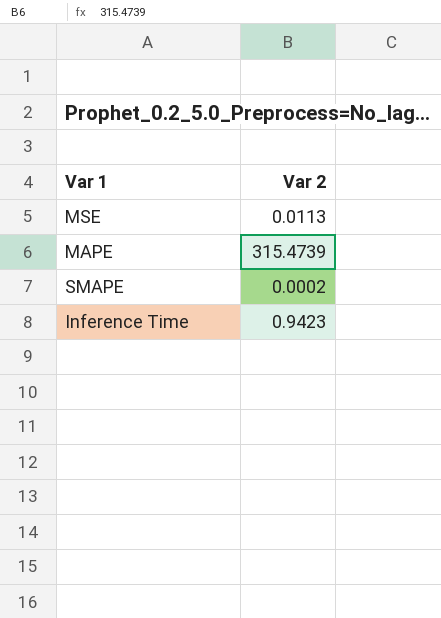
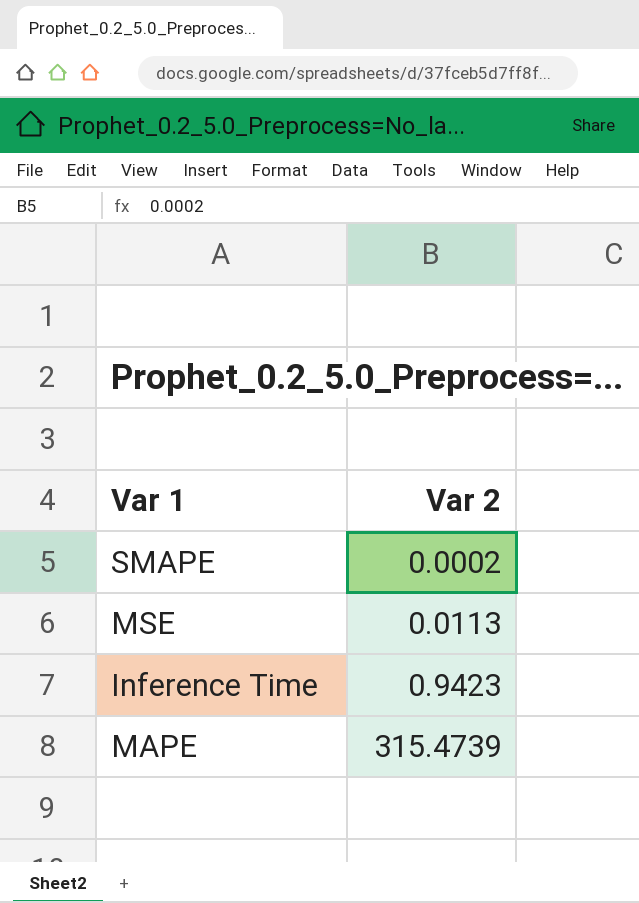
row order: none -> Var 2 ascending

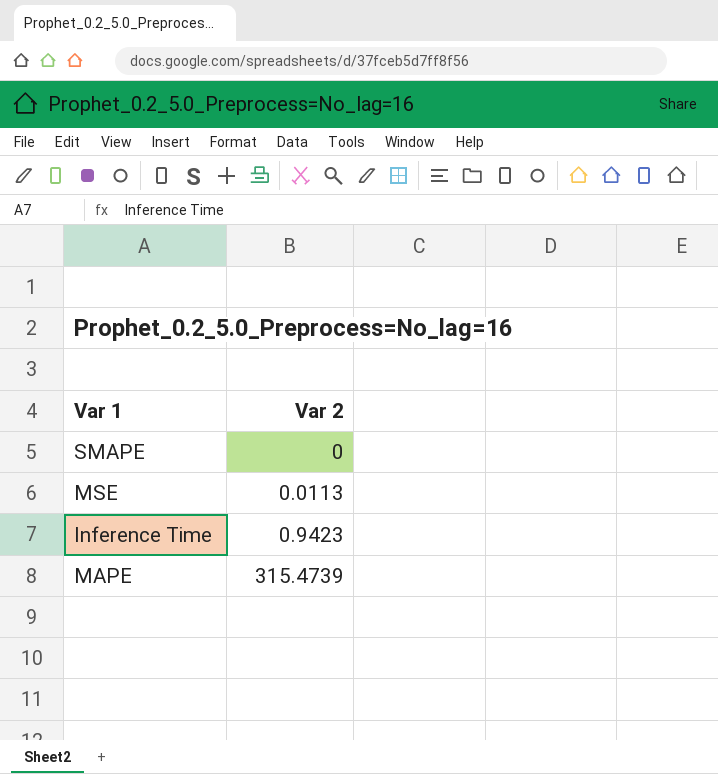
SMAPE | Var 2: 0.0002 -> 0

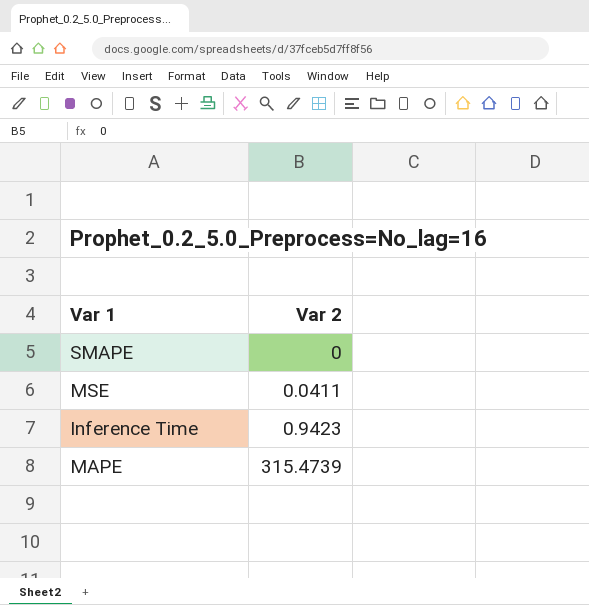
MSE | Var 2: 0.0113 -> 0.0411

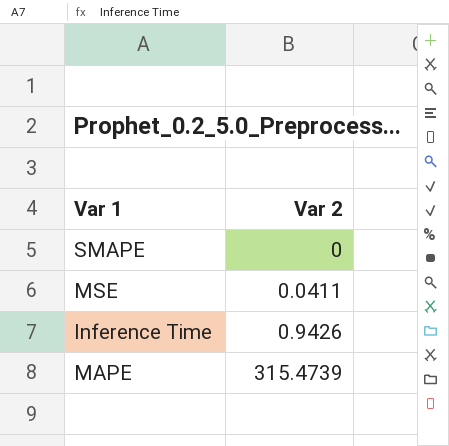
Inference Time | Var 2: 0.9423 -> 0.9426

